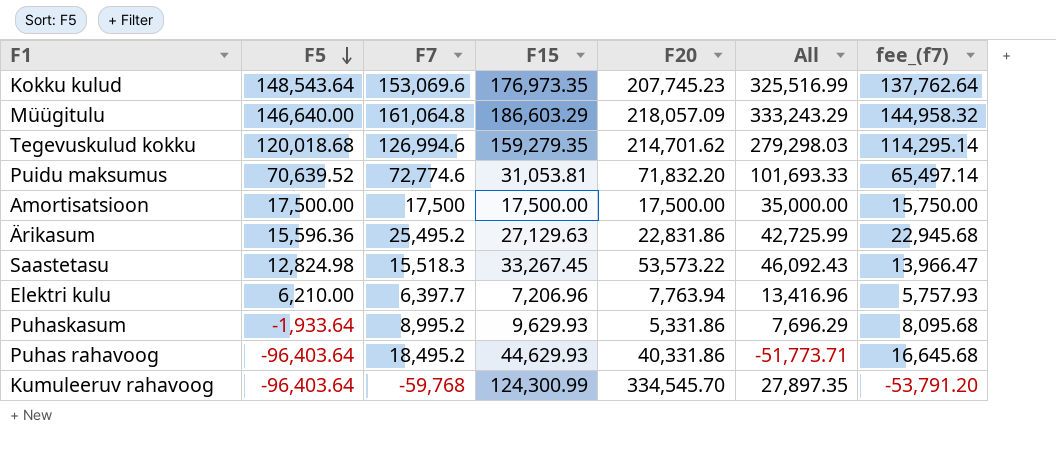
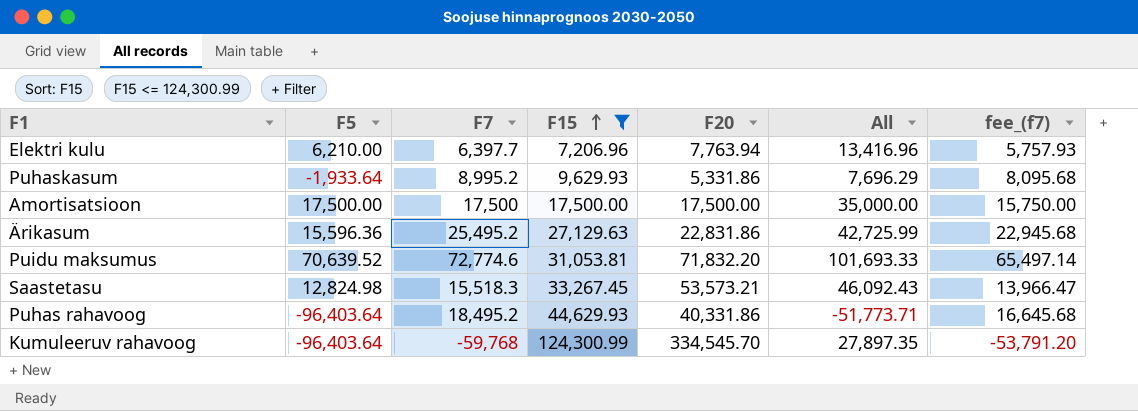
filter: none -> F15 <= 124,300.99
row order: F5 descending -> F15 ascending
Saastetasu | F20: 53,573.22 -> 53,573.21

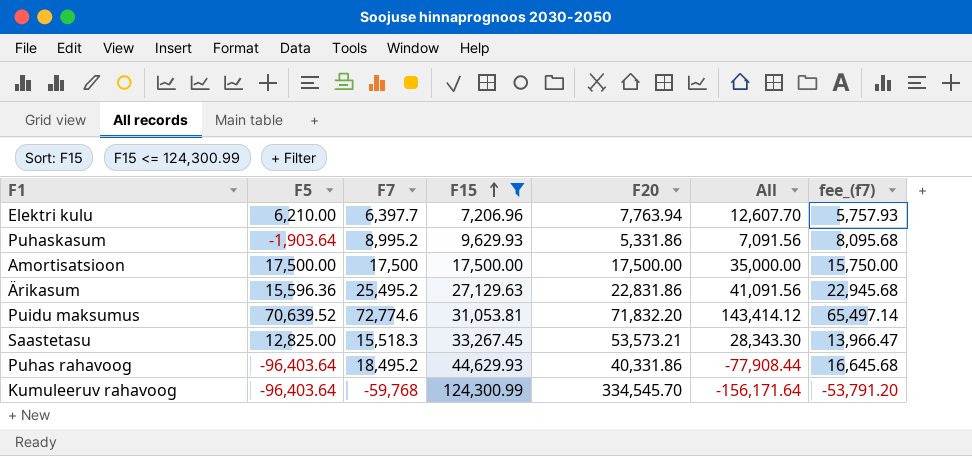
column All | formula: [F5] + [F15] -> [F5] + [F7]
Puhaskasum | F5: -1,933.64 -> -1,903.64
Saastetasu | F5: 12,824.98 -> 12,825.00

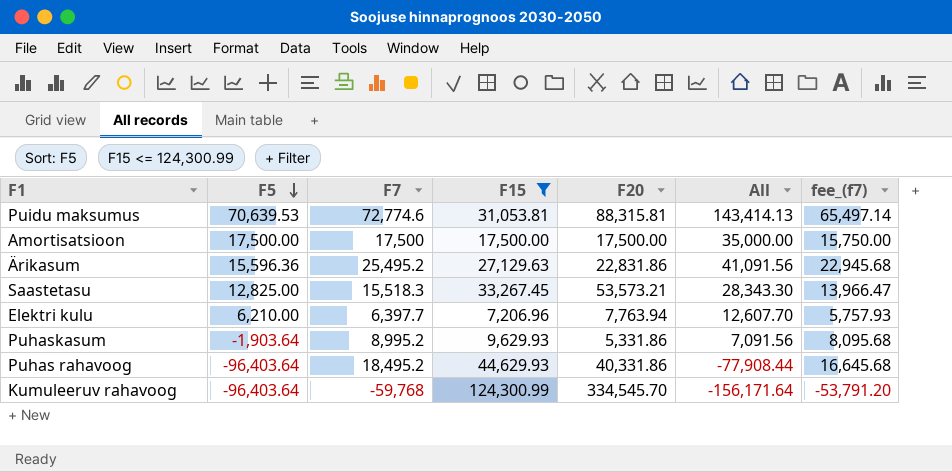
row order: F15 ascending -> F5 descending
Puidu maksumus | F5: 70,639.52 -> 70,639.53
Puidu maksumus | F20: 71,832.20 -> 88,315.81
Puidu maksumus | All: 143,414.12 -> 143,414.13

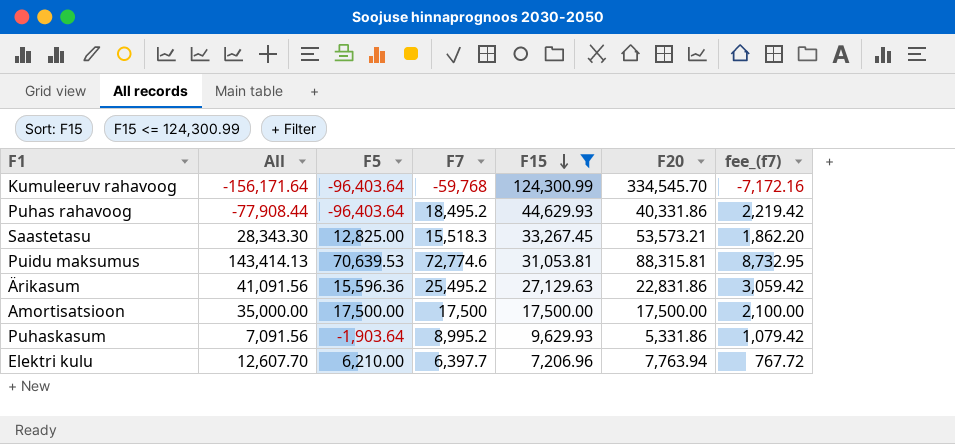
row order: F5 descending -> F15 descending
column All | position: 6 -> 2
column fee_(f7) | formula: [F7] * 0.9 -> [F7] * 0.12

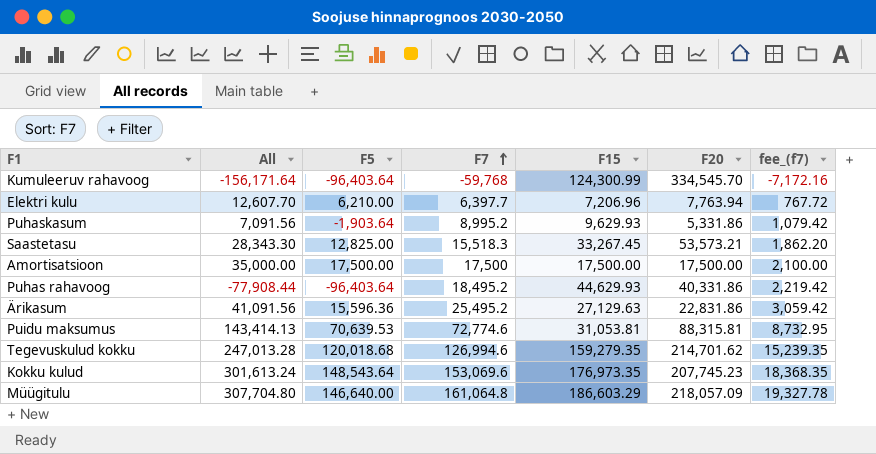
filter: F15 <= 124,300.99 -> none
row order: F15 descending -> F7 ascending

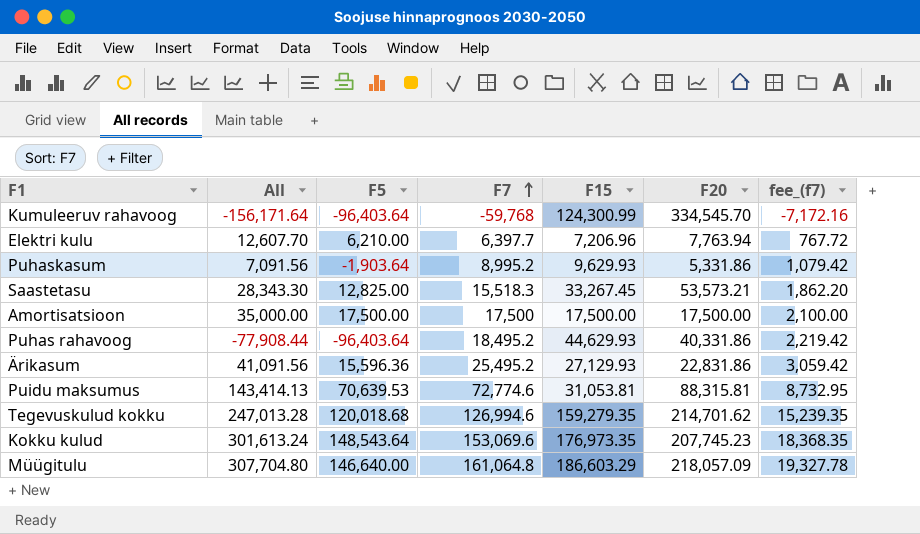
Ärikasum | F15: 27,129.63 -> 27,129.93

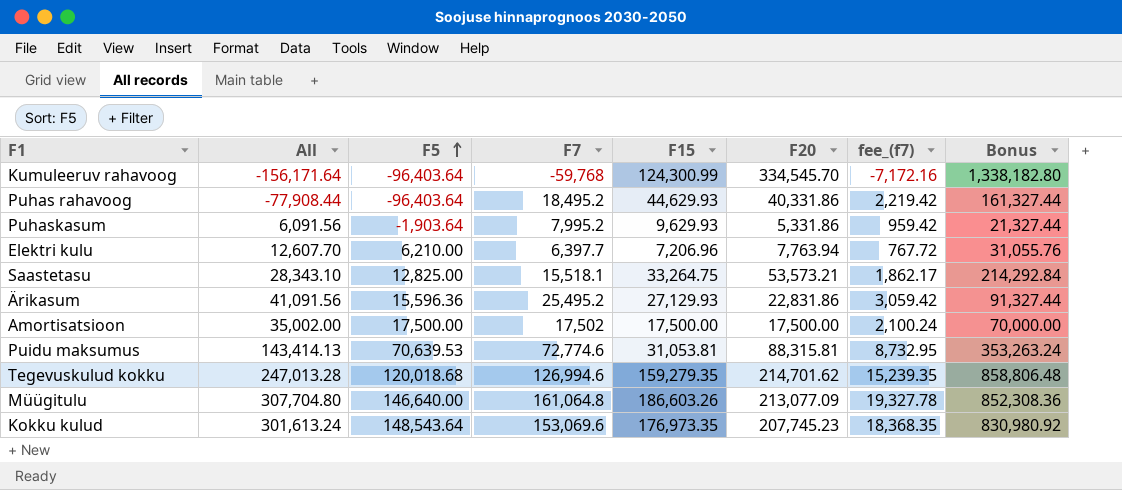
row order: F7 ascending -> F5 ascending
column Bonus | formula: none -> [F20] * 4
Puhaskasum | All: 7,091.56 -> 6,091.56
Puhaskasum | F7: 8,995.2 -> 7,995.2
Puhaskasum | fee_(f7): 1,079.42 -> 959.42
Saastetasu | All: 28,343.30 -> 28,343.10
Saastetasu | F7: 15,518.3 -> 15,518.1
Saastetasu | F15: 33,267.45 -> 33,264.75
Saastetasu | fee_(f7): 1,862.20 -> 1,862.17
Amortisatsioon | All: 35,000.00 -> 35,002.00
Amortisatsioon | F7: 17,500 -> 17,502
Amortisatsioon | fee_(f7): 2,100.00 -> 2,100.24
Müügitulu | F15: 186,603.29 -> 186,603.26
Müügitulu | F20: 218,057.09 -> 213,077.09

